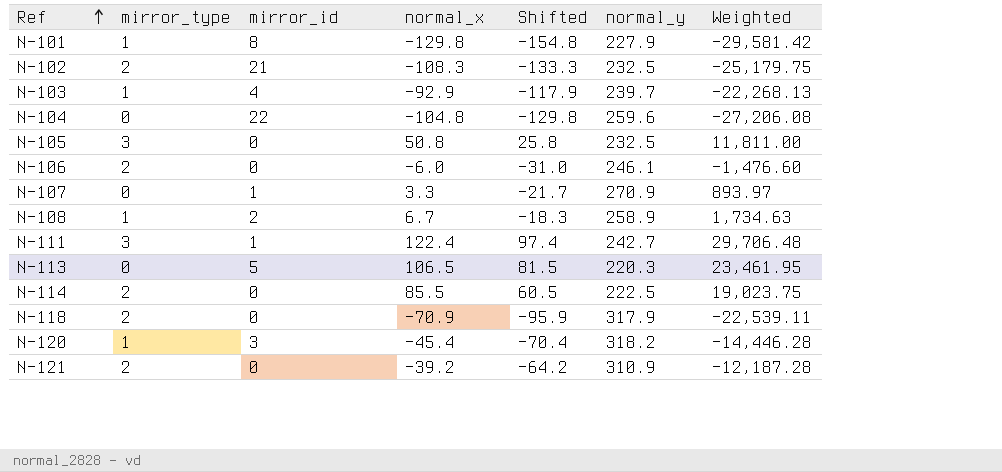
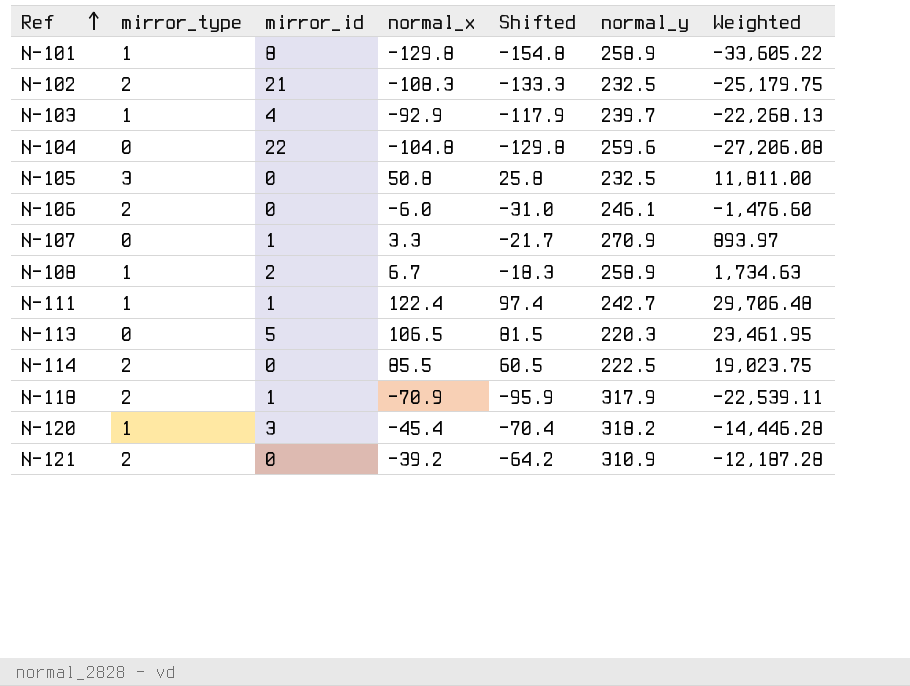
N-101 | normal_y: 227.9 -> 258.9
N-101 | Weighted: -29,581.42 -> -33,605.22
N-111 | mirror_type: 3 -> 1
N-118 | mirror_id: 0 -> 1

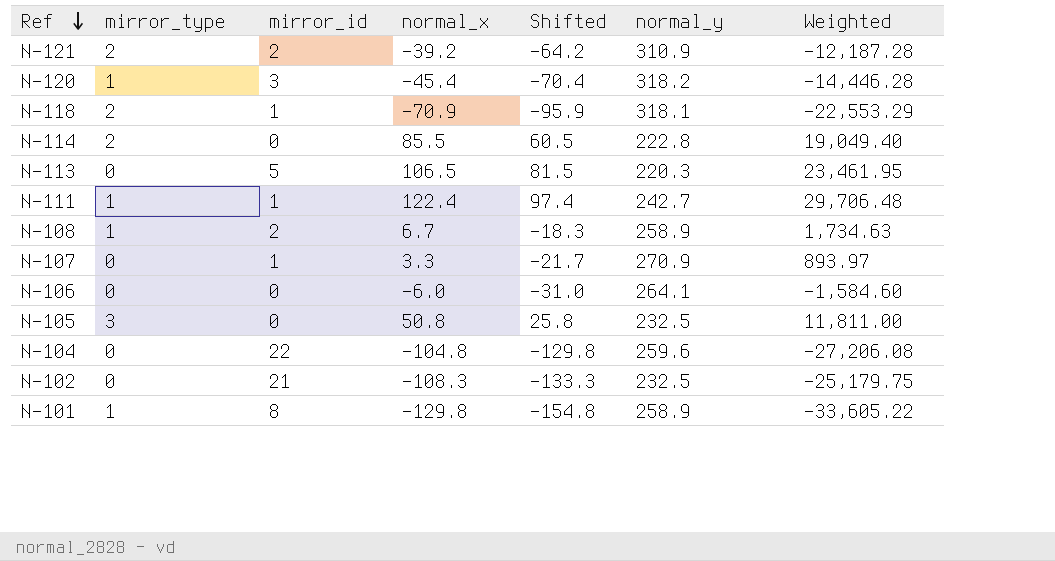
row order: Ref ascending -> Ref descending
row N-103: 1 | 4 | -92.9 | -117.9 | 239.7 | -22,268.13 -> none
N-121 | mirror_id: 0 -> 2
N-118 | normal_y: 317.9 -> 318.1
N-118 | Weighted: -22,539.11 -> -22,553.29
N-114 | normal_y: 222.5 -> 222.8
N-114 | Weighted: 19,023.75 -> 19,049.40
N-106 | mirror_type: 2 -> 0
N-106 | normal_y: 246.1 -> 264.1
N-106 | Weighted: -1,476.60 -> -1,584.60
N-102 | mirror_type: 2 -> 0

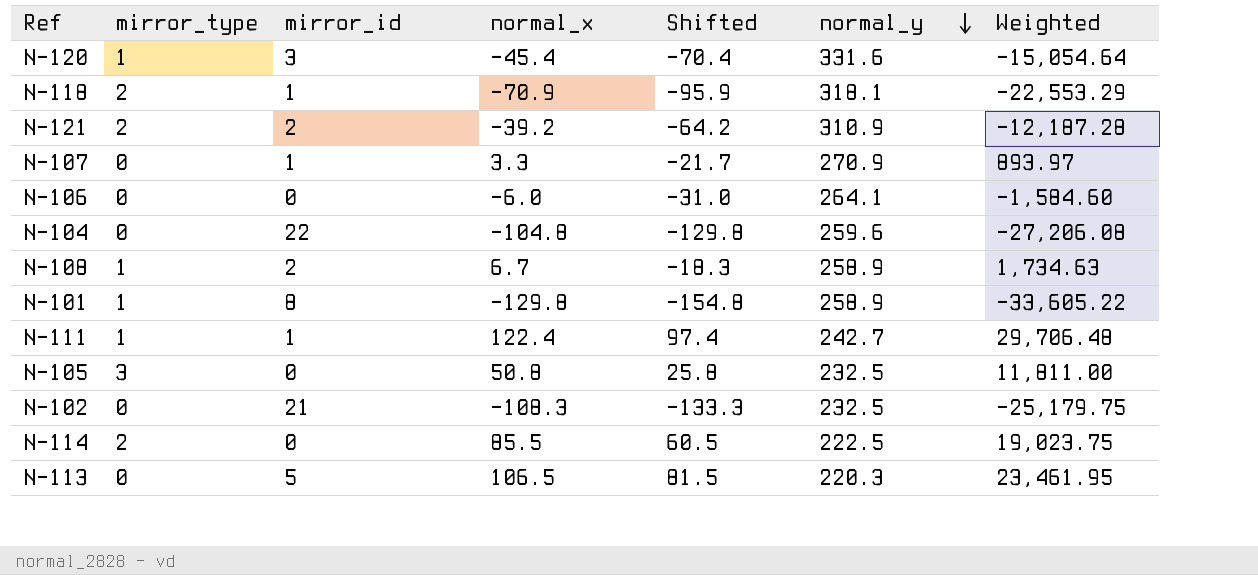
row order: Ref descending -> normal_y descending
N-120 | normal_y: 318.2 -> 331.6
N-120 | Weighted: -14,446.28 -> -15,054.64
N-114 | normal_y: 222.8 -> 222.5
N-114 | Weighted: 19,049.40 -> 19,023.75

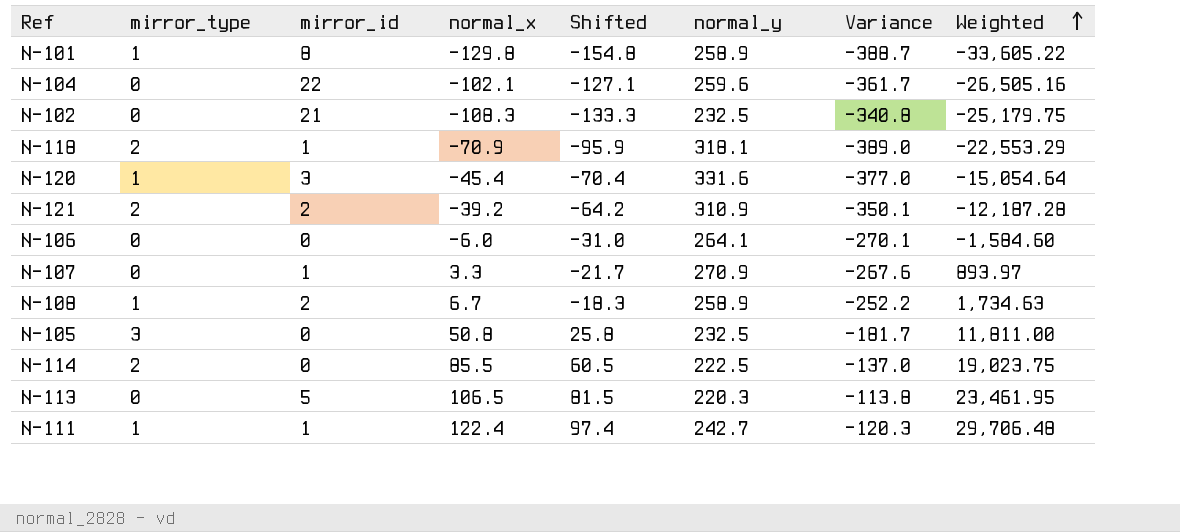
row order: normal_y descending -> Weighted ascending
column Variance | formula: none -> [normal_x] - [normal_y]
N-104 | normal_x: -104.8 -> -102.1
N-104 | Shifted: -129.8 -> -127.1
N-104 | Weighted: -27,206.08 -> -26,505.16

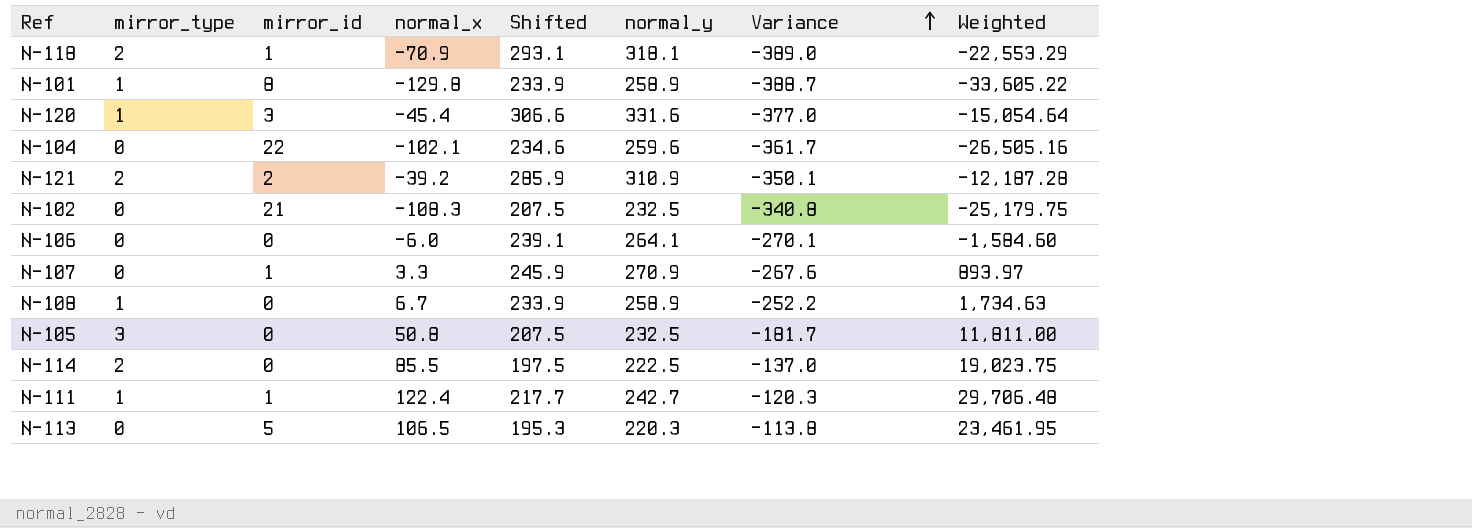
row order: Weighted ascending -> Variance ascending
column Shifted | formula: [normal_x] - 25 -> [normal_y] - 25
N-108 | mirror_id: 2 -> 0

